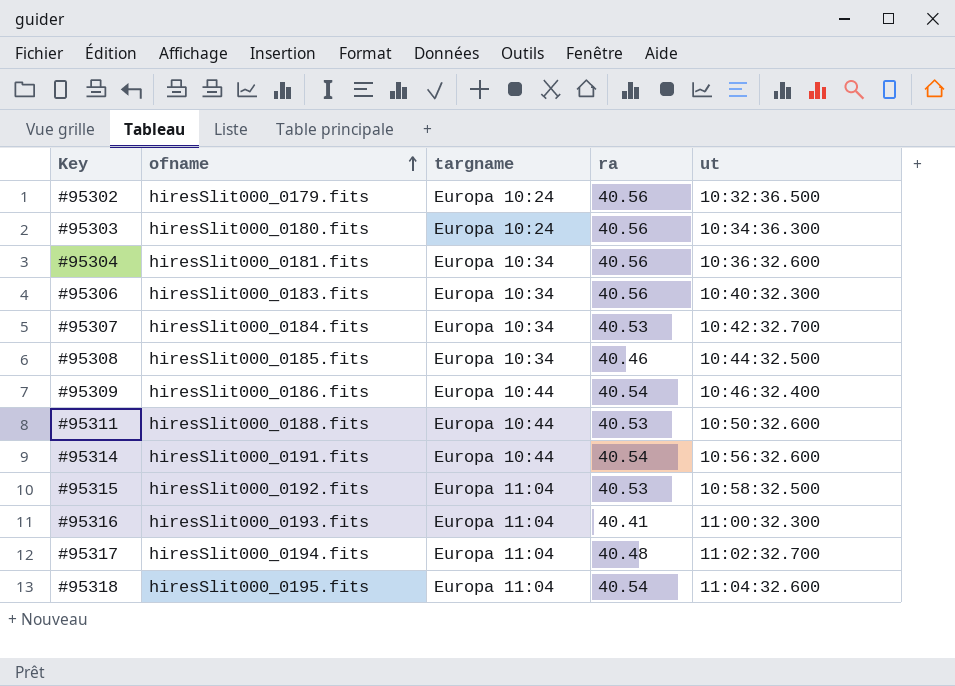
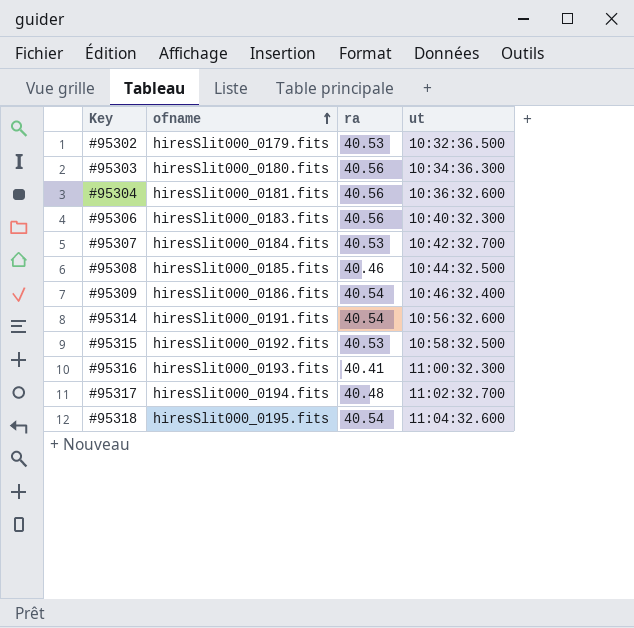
column targname | position: 3 -> none
row #95311: hiresSlit000_0188.fits | Europa 10:44 | 40.53 | 10:50:32.600 -> none
#95302 | ra: 40.56 -> 40.53

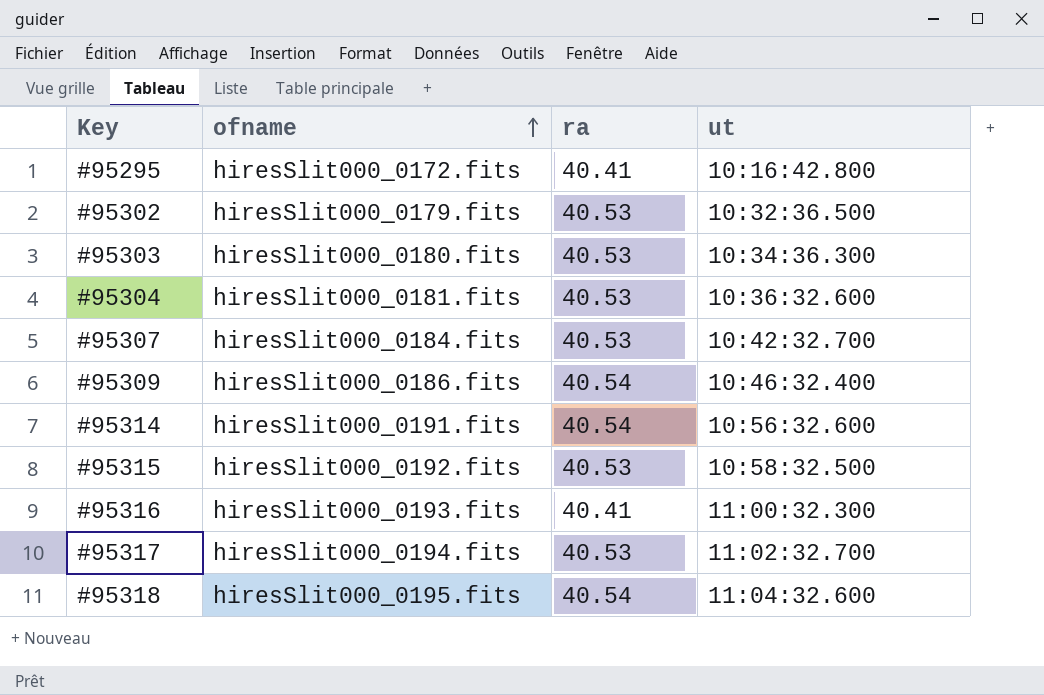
row #95306: hiresSlit000_0183.fits | 40.56 | 10:40:32.300 -> none
row #95308: hiresSlit000_0185.fits | 40.46 | 10:44:32.500 -> none
row #95295: none -> hiresSlit000_0172.fits | 40.41 | 10:16:42.800
#95303 | ra: 40.56 -> 40.53
#95304 | ra: 40.56 -> 40.53
#95317 | ra: 40.48 -> 40.53

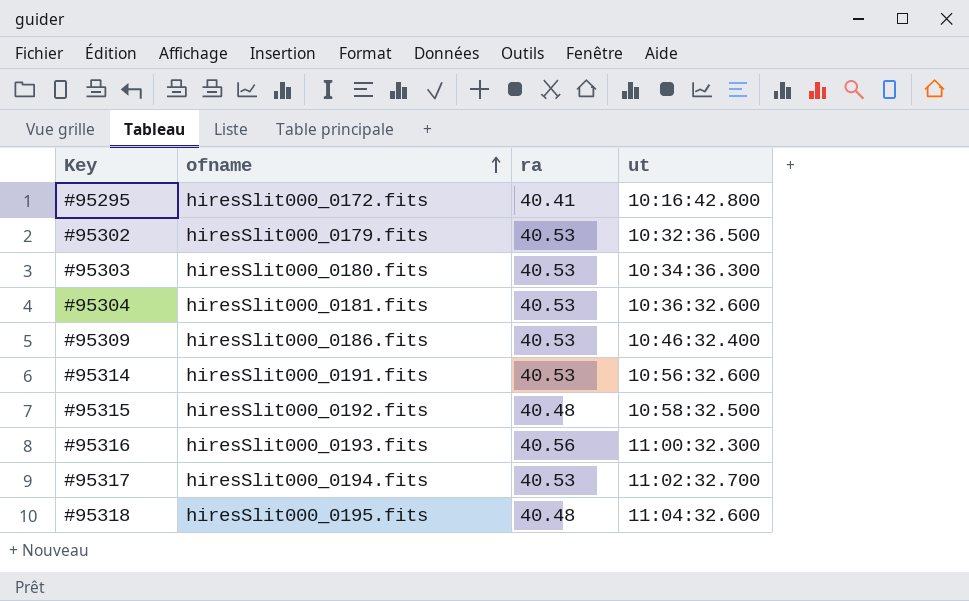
row #95307: hiresSlit000_0184.fits | 40.53 | 10:42:32.700 -> none
#95309 | ra: 40.54 -> 40.53
#95314 | ra: 40.54 -> 40.53
#95315 | ra: 40.53 -> 40.48
#95316 | ra: 40.41 -> 40.56
#95318 | ra: 40.54 -> 40.48

